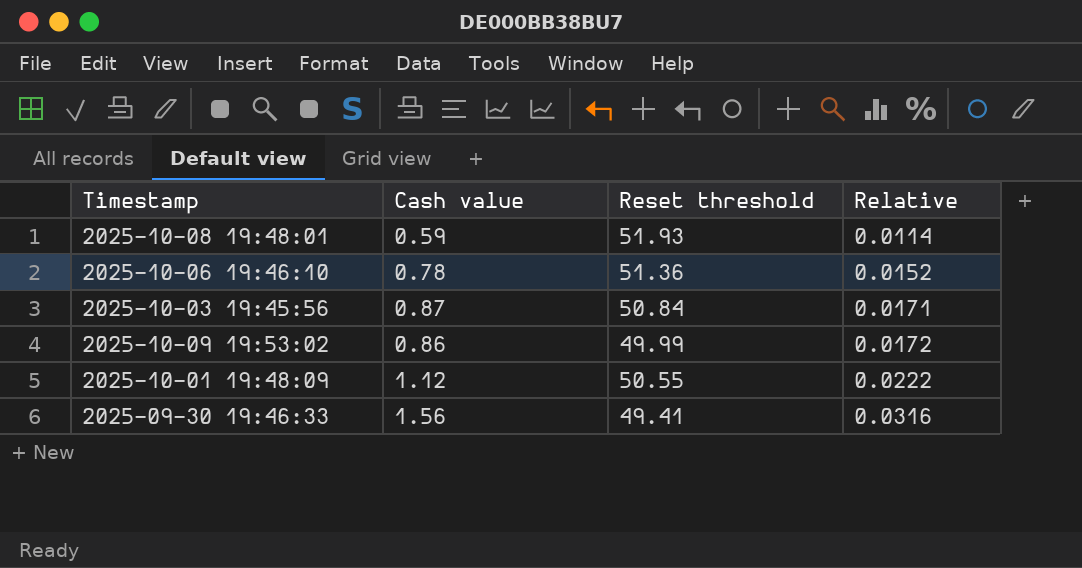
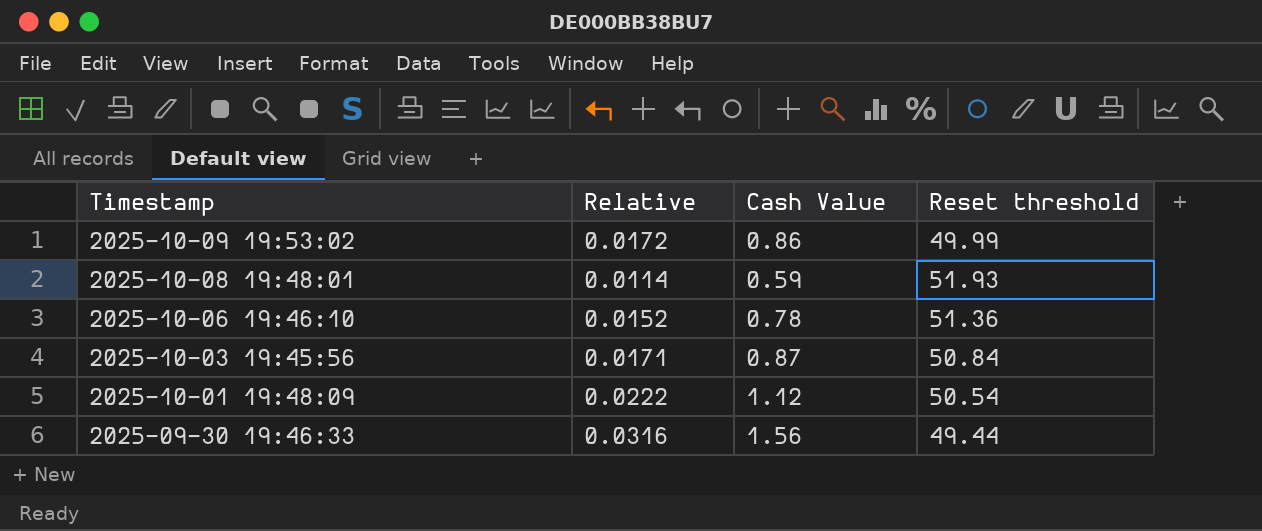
row order: Relative ascending -> Timestamp descending
column Relative | position: 4 -> 2
column name: Cash value -> Cash Value
2025-10-01 19:48:09 | Reset threshold: 50.55 -> 50.54
2025-09-30 19:46:33 | Reset threshold: 49.41 -> 49.44

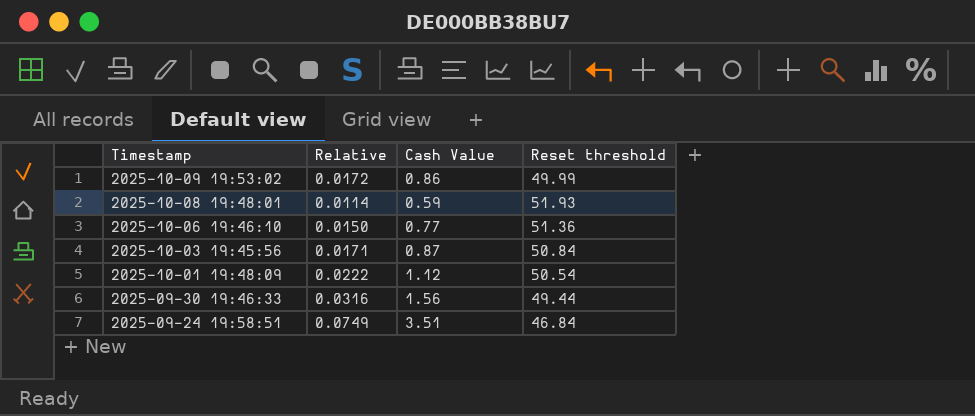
2025-10-06 19:46:10 | Relative: 0.0152 -> 0.0150
2025-10-06 19:46:10 | Cash Value: 0.78 -> 0.77
row 2025-09-24 19:58:51: none -> 0.0749 | 3.51 | 46.84

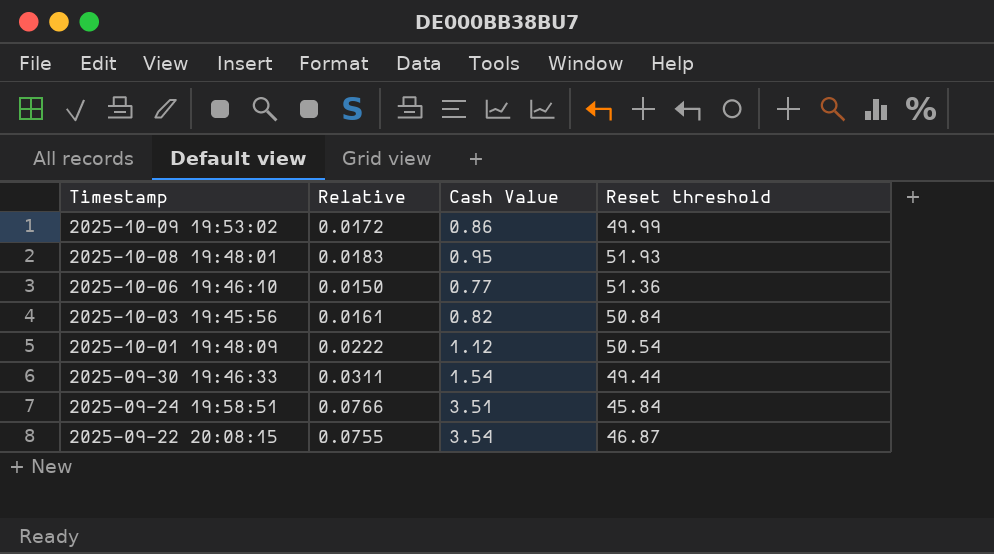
2025-10-08 19:48:01 | Relative: 0.0114 -> 0.0183
2025-10-08 19:48:01 | Cash Value: 0.59 -> 0.95
2025-10-03 19:45:56 | Relative: 0.0171 -> 0.0161
2025-10-03 19:45:56 | Cash Value: 0.87 -> 0.82
2025-09-30 19:46:33 | Relative: 0.0316 -> 0.0311
2025-09-30 19:46:33 | Cash Value: 1.56 -> 1.54
2025-09-24 19:58:51 | Relative: 0.0749 -> 0.0766
2025-09-24 19:58:51 | Reset threshold: 46.84 -> 45.84
row 2025-09-22 20:08:15: none -> 0.0755 | 3.54 | 46.87

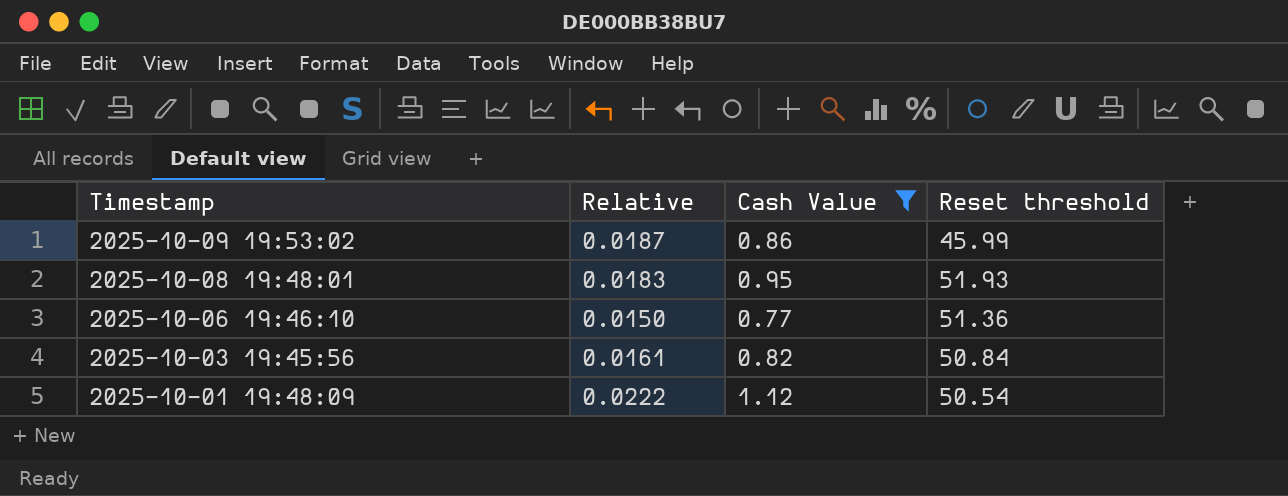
filter: none -> Cash Value <= 1.12
2025-10-09 19:53:02 | Relative: 0.0172 -> 0.0187
2025-10-09 19:53:02 | Reset threshold: 49.99 -> 45.99

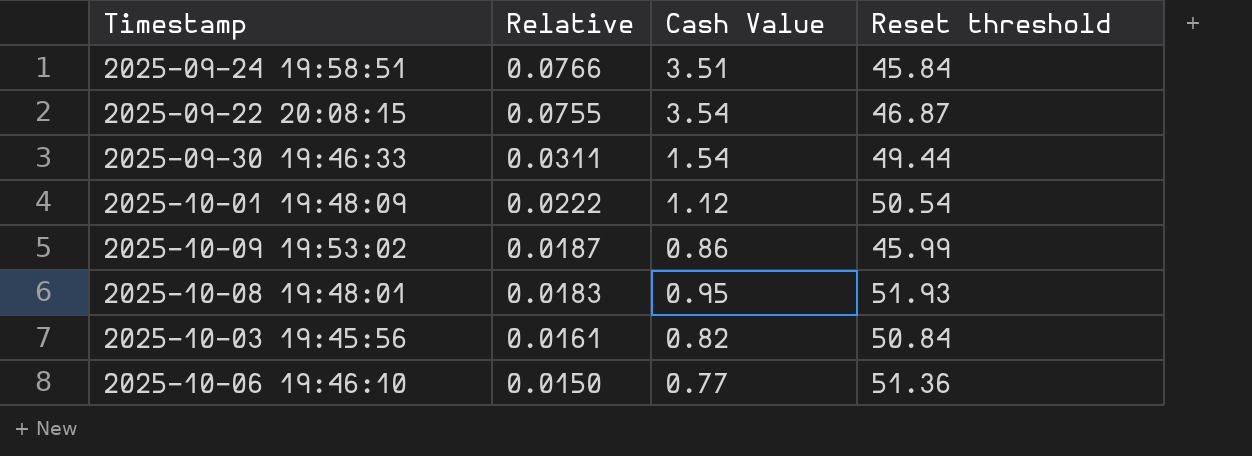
filter: Cash Value <= 1.12 -> none
row order: Timestamp descending -> Relative descending

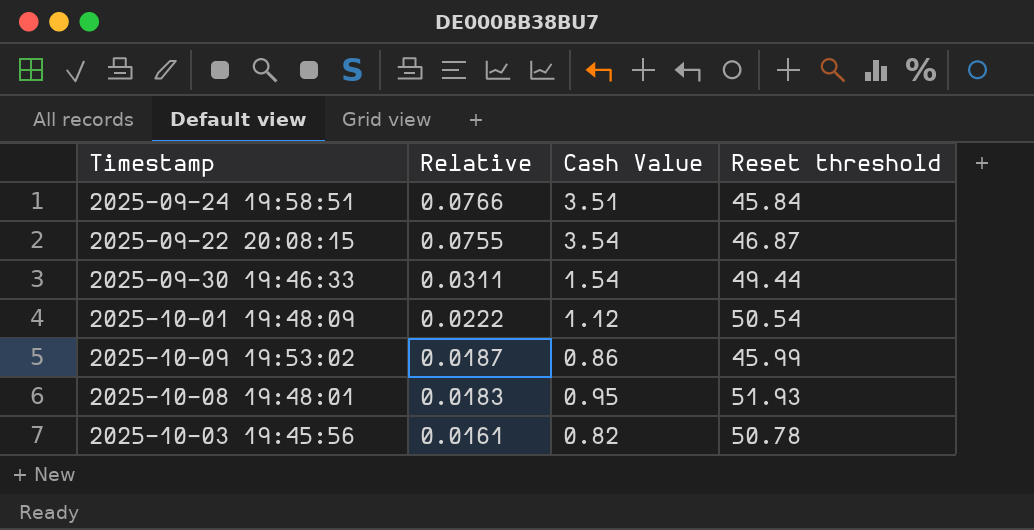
row 2025-10-06 19:46:10: 0.0150 | 0.77 | 51.36 -> none
2025-10-03 19:45:56 | Reset threshold: 50.84 -> 50.78

